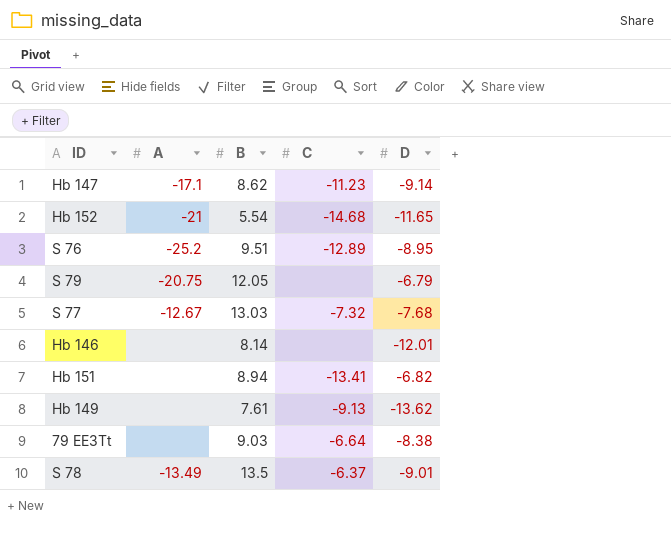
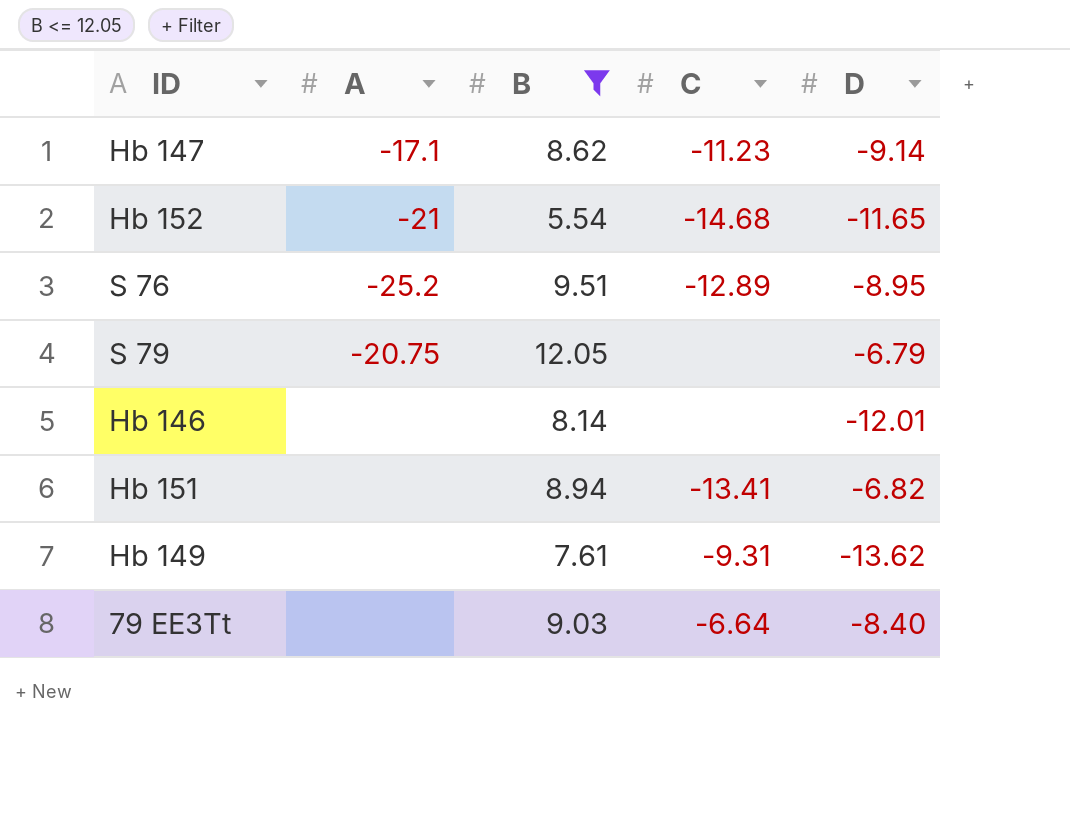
filter: none -> B <= 12.05
Hb 149 | C: -9.13 -> -9.31
79 EE3Tt | D: -8.38 -> -8.40

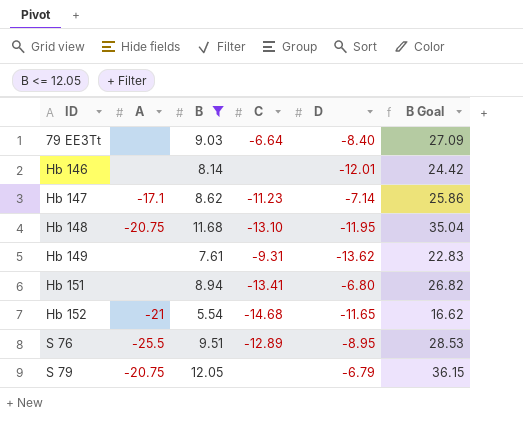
row order: none -> ID ascending
column B Goal | formula: none -> [B] * 3
Hb 147 | D: -9.14 -> -7.14
row Hb 148: none -> -20.75 | 11.68 | -13.10 | -11.95 | 35.04
Hb 151 | D: -6.82 -> -6.80
S 76 | A: -25.2 -> -25.5

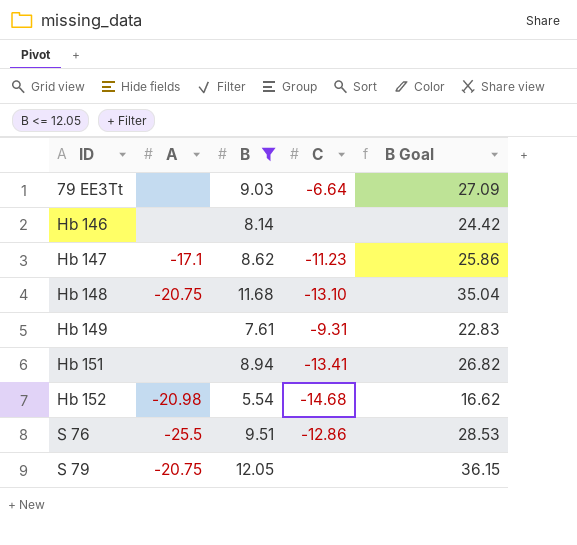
column D | position: 5 -> none
Hb 152 | A: -21 -> -20.98
S 76 | C: -12.89 -> -12.86

